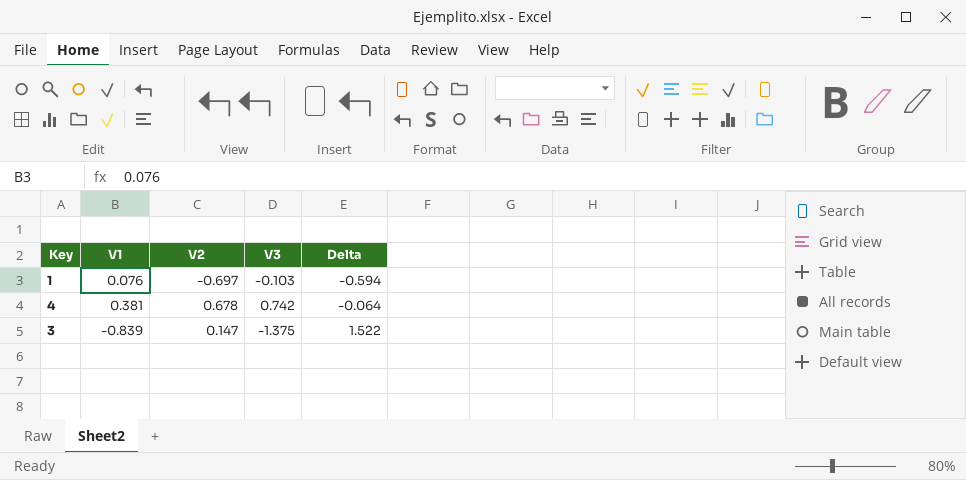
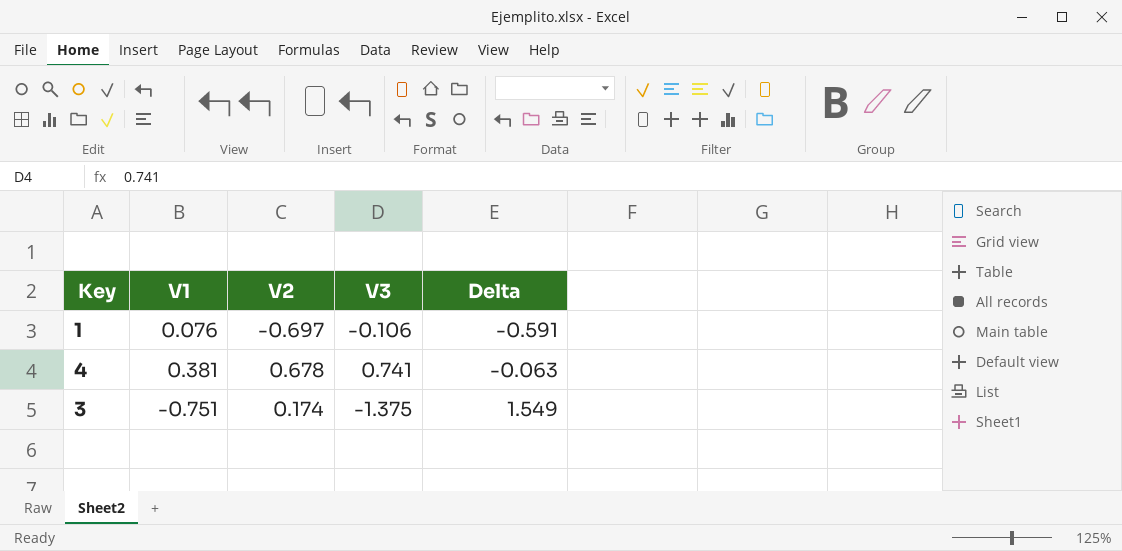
1 | V3: -0.103 -> -0.106
1 | Delta: -0.594 -> -0.591
4 | V3: 0.742 -> 0.741
4 | Delta: -0.064 -> -0.063
3 | V1: -0.839 -> -0.751
3 | V2: 0.147 -> 0.174
3 | Delta: 1.522 -> 1.549

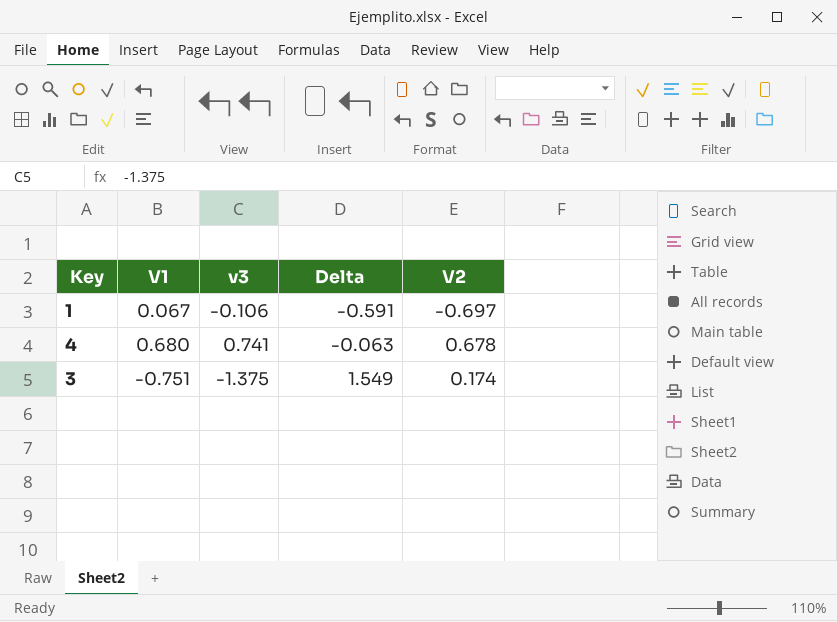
column name: V3 -> v3
column V2 | position: 3 -> 5
1 | V1: 0.076 -> 0.067
4 | V1: 0.381 -> 0.680

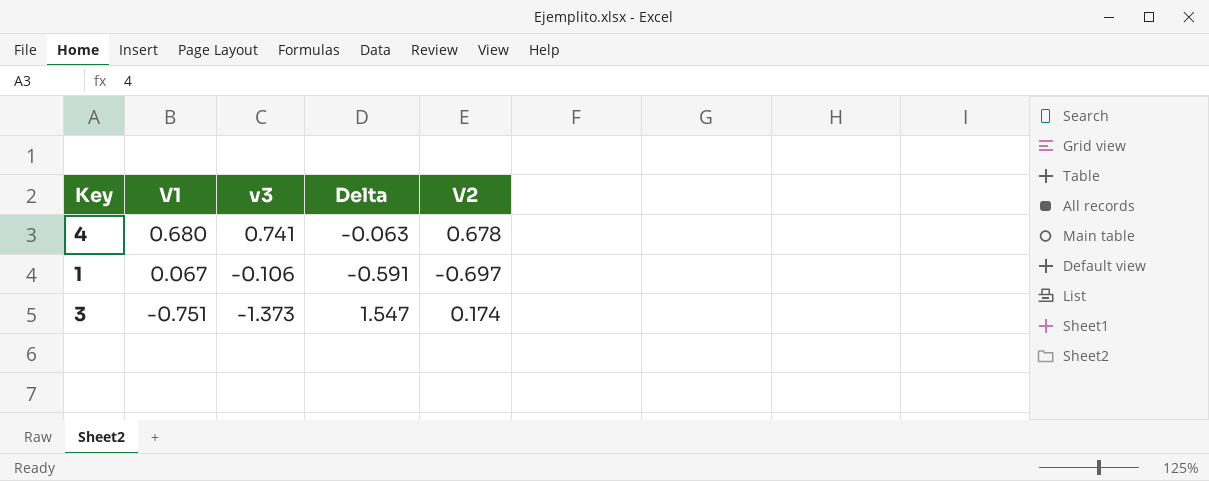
row order: Delta ascending -> V1 descending
3 | v3: -1.375 -> -1.373
3 | Delta: 1.549 -> 1.547

